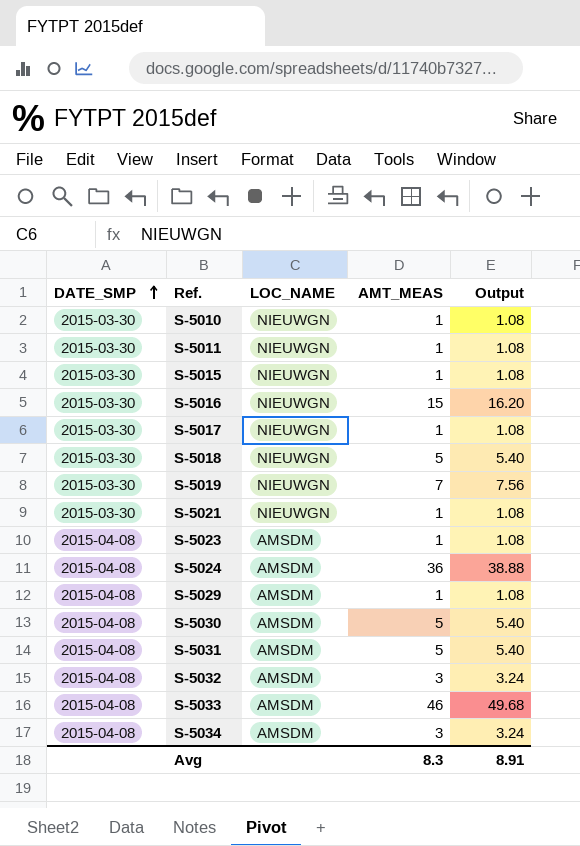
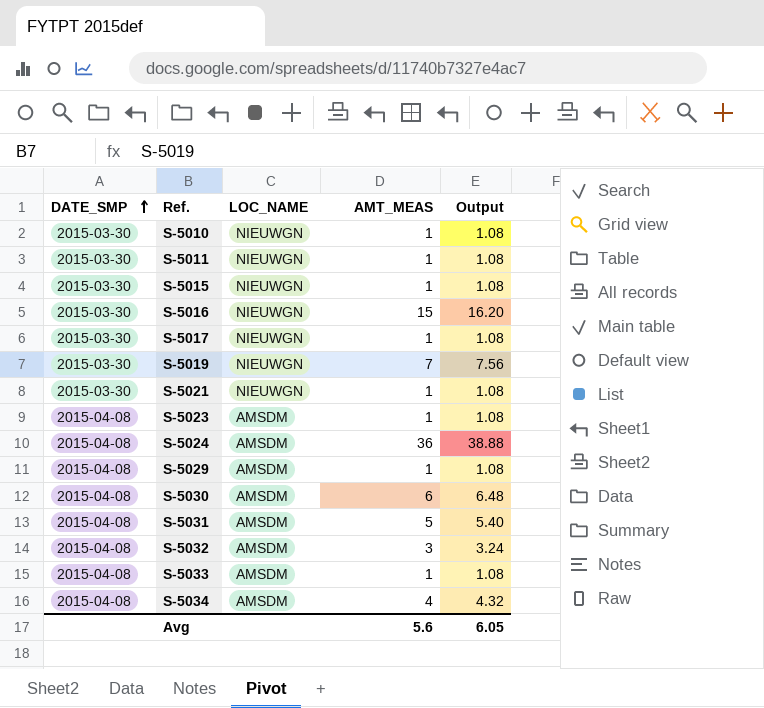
row S-5018: 2015-03-30 | NIEUWGN | 5 | 5.40 -> none
S-5030 | AMT_MEAS: 5 -> 6
S-5030 | Output: 5.40 -> 6.48
S-5033 | AMT_MEAS: 46 -> 1
S-5033 | Output: 49.68 -> 1.08
S-5034 | AMT_MEAS: 3 -> 4
S-5034 | Output: 3.24 -> 4.32
Avg | AMT_MEAS: 8.3 -> 5.6
Avg | Output: 8.91 -> 6.05

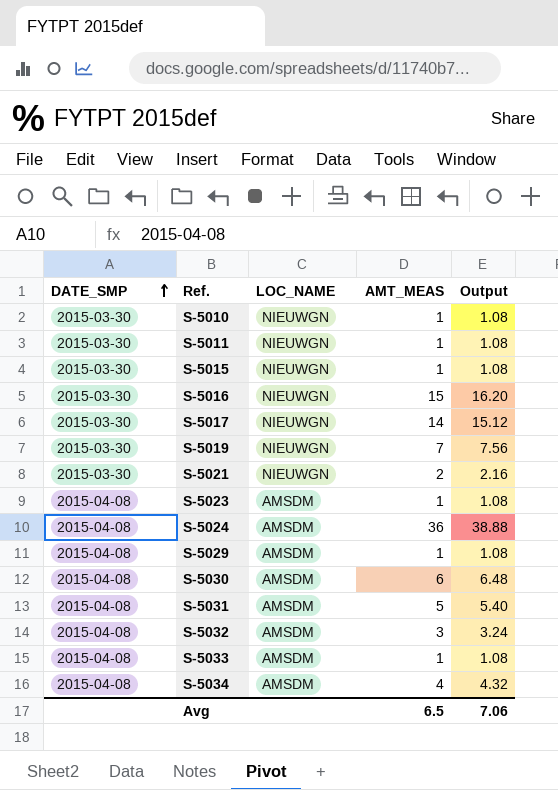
S-5017 | AMT_MEAS: 1 -> 14
S-5017 | Output: 1.08 -> 15.12
S-5021 | AMT_MEAS: 1 -> 2
S-5021 | Output: 1.08 -> 2.16
Avg | AMT_MEAS: 5.6 -> 6.5
Avg | Output: 6.05 -> 7.06

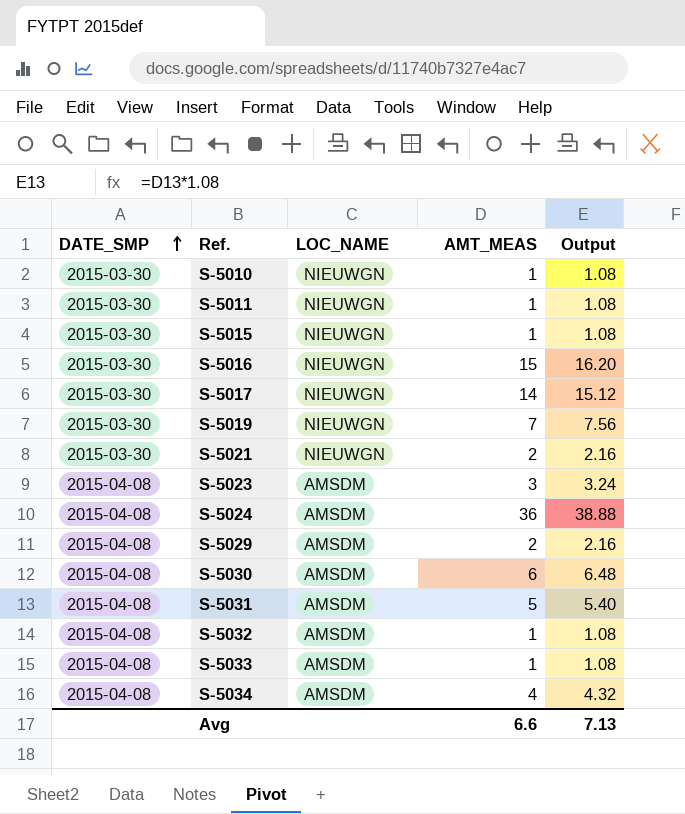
S-5023 | AMT_MEAS: 1 -> 3
S-5023 | Output: 1.08 -> 3.24
S-5029 | AMT_MEAS: 1 -> 2
S-5029 | Output: 1.08 -> 2.16
S-5032 | AMT_MEAS: 3 -> 1
S-5032 | Output: 3.24 -> 1.08
Avg | AMT_MEAS: 6.5 -> 6.6
Avg | Output: 7.06 -> 7.13

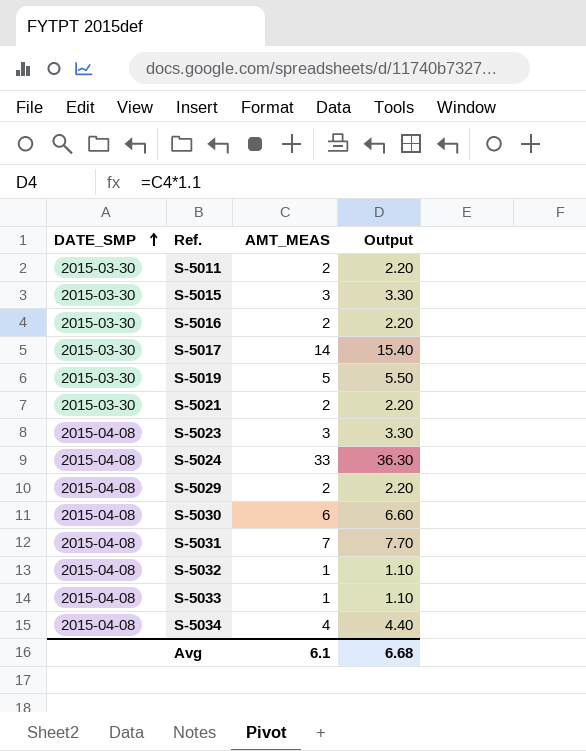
column LOC_NAME | position: 3 -> none
column Output | formula: [AMT_MEAS] * 1.08 -> [AMT_MEAS] * 1.1
row S-5010: 2015-03-30 | NIEUWGN | 1 | 1.08 -> none
S-5011 | AMT_MEAS: 1 -> 2
S-5015 | AMT_MEAS: 1 -> 3
S-5016 | AMT_MEAS: 15 -> 2
S-5019 | AMT_MEAS: 7 -> 5
S-5024 | AMT_MEAS: 36 -> 33
S-5031 | AMT_MEAS: 5 -> 7
Avg | AMT_MEAS: 6.6 -> 6.1
Avg | Output: 7.13 -> 6.68

